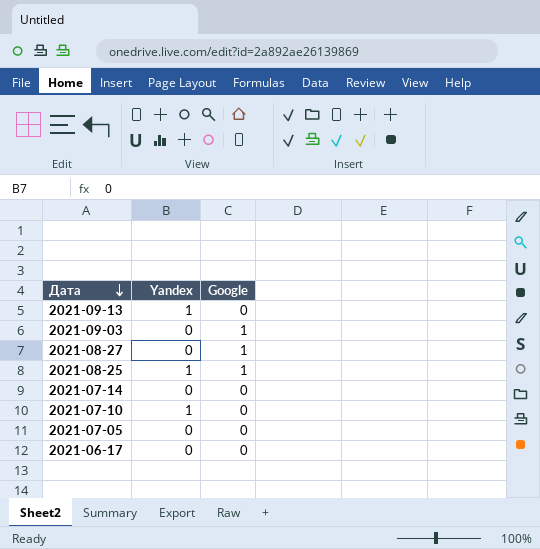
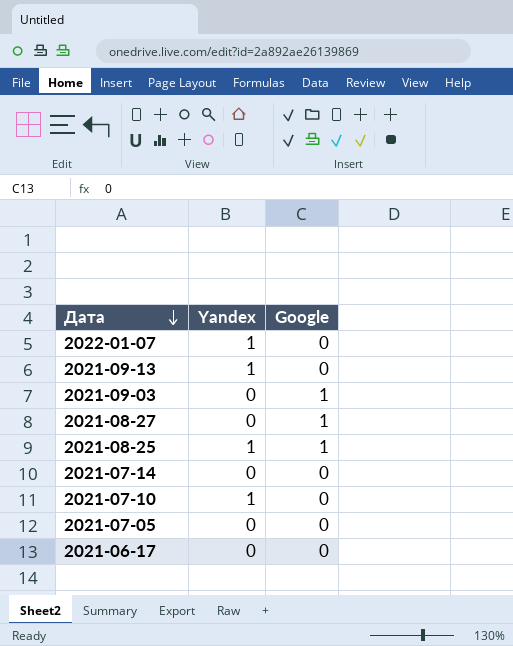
row 2022-01-07: none -> 1 | 0

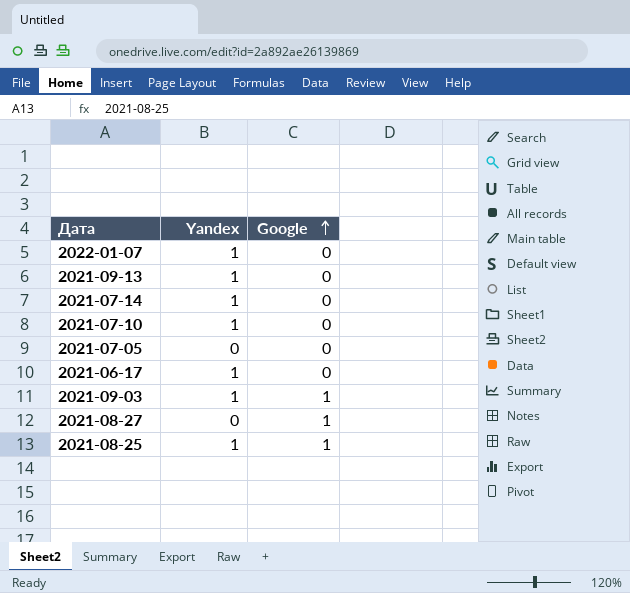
row order: Дата descending -> Google ascending
2021-07-14 | Yandex: 0 -> 1
2021-06-17 | Yandex: 0 -> 1
2021-09-03 | Yandex: 0 -> 1

